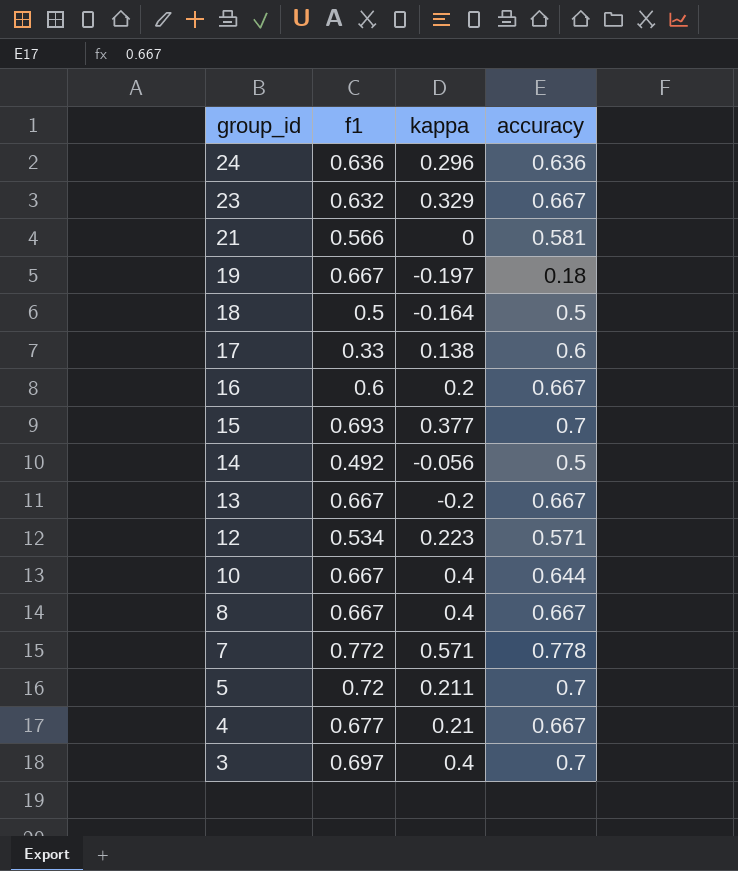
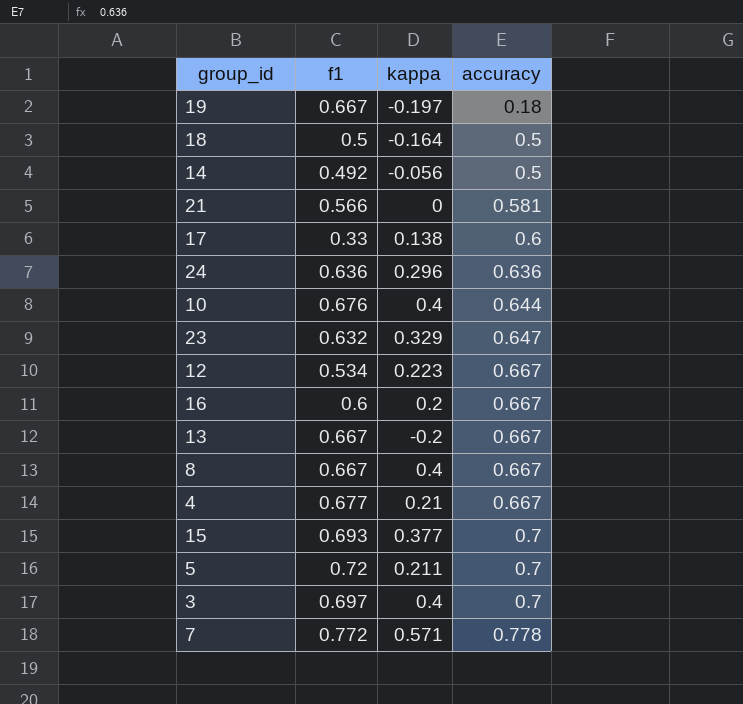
row order: group_id descending -> accuracy ascending
10 | f1: 0.667 -> 0.676
23 | accuracy: 0.667 -> 0.647
12 | accuracy: 0.571 -> 0.667

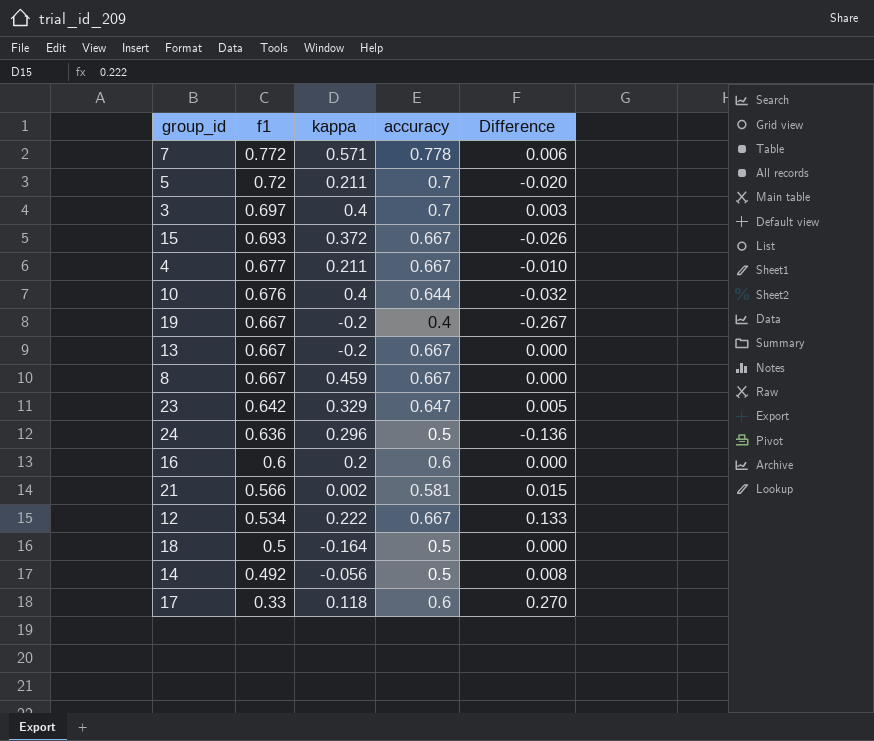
row order: accuracy ascending -> f1 descending
column Difference | formula: none -> [accuracy] - [f1]
15 | kappa: 0.377 -> 0.372
15 | accuracy: 0.7 -> 0.667
4 | kappa: 0.21 -> 0.211
19 | kappa: -0.197 -> -0.2
19 | accuracy: 0.18 -> 0.4
8 | kappa: 0.4 -> 0.459
23 | f1: 0.632 -> 0.642
24 | accuracy: 0.636 -> 0.5
16 | accuracy: 0.667 -> 0.6
21 | kappa: 0 -> 0.002
12 | kappa: 0.223 -> 0.222
17 | kappa: 0.138 -> 0.118

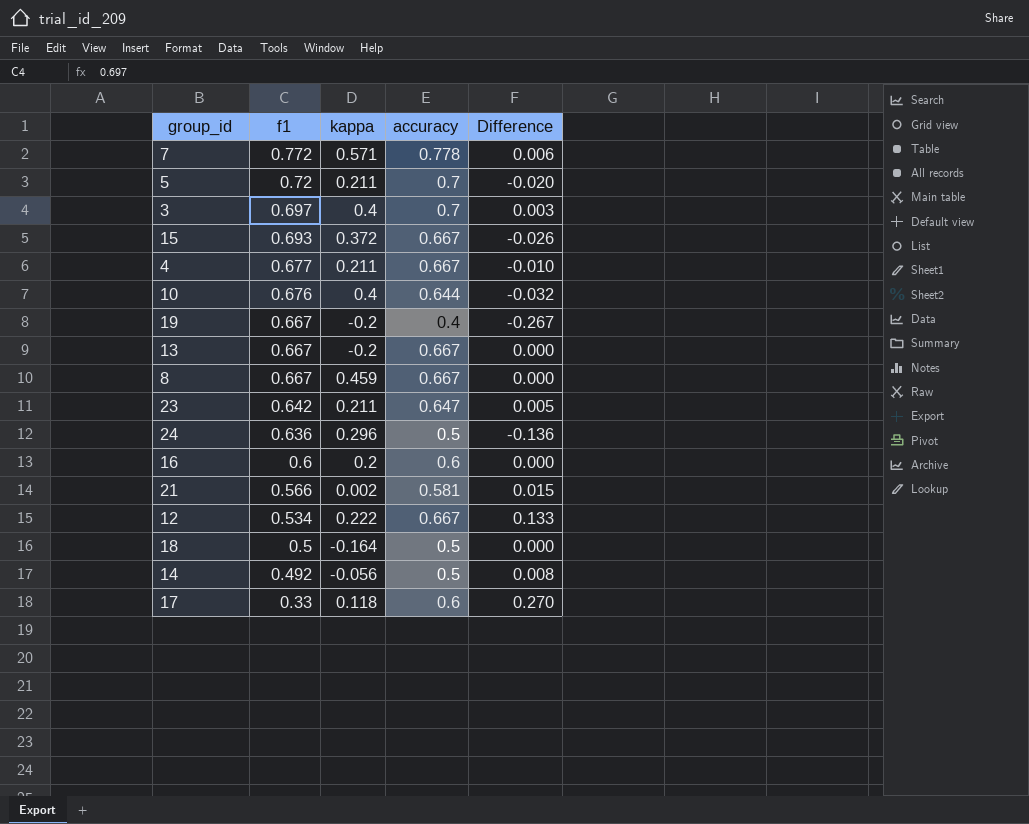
23 | kappa: 0.329 -> 0.211

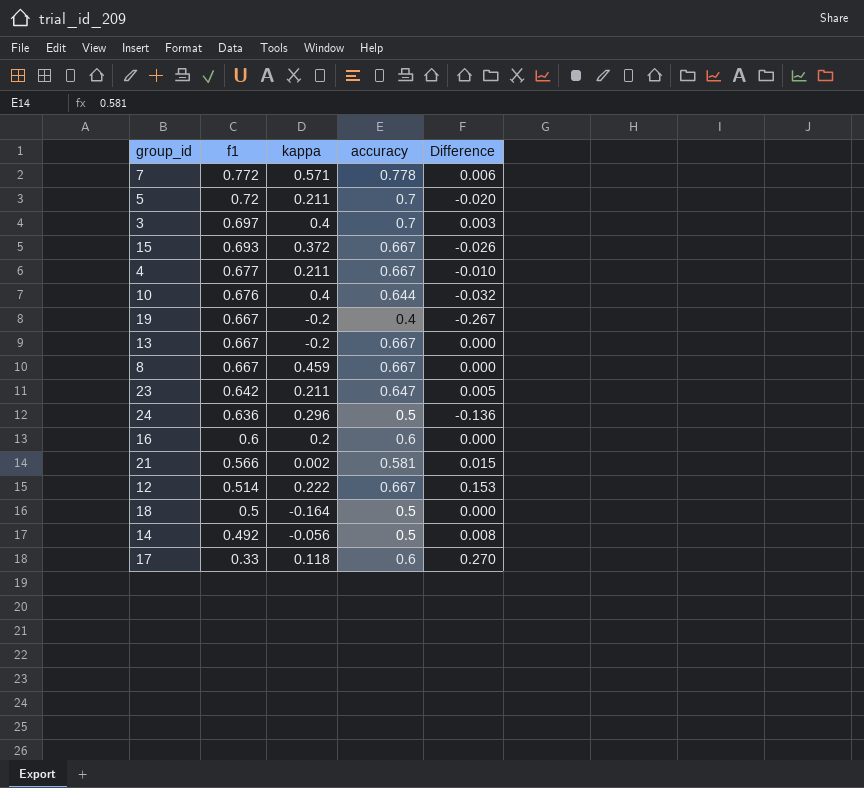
12 | f1: 0.534 -> 0.514
12 | Difference: 0.133 -> 0.153

